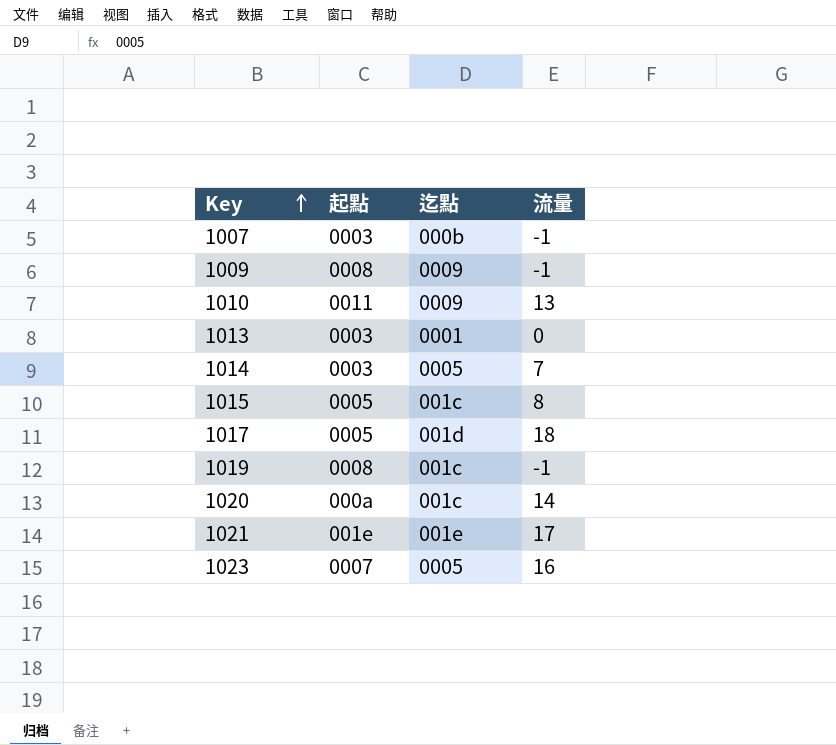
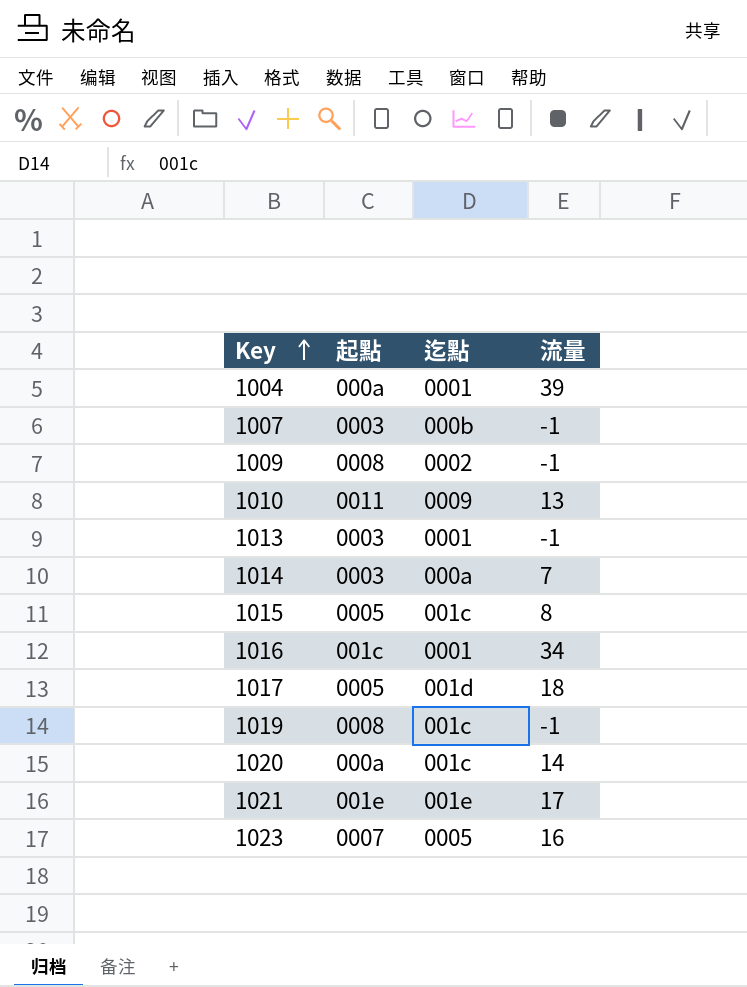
row 1004: none -> 000a | 0001 | 39
1009 | 迄點: 0009 -> 0002
1013 | 流量: 0 -> -1
1014 | 迄點: 0005 -> 000a
row 1016: none -> 001c | 0001 | 34

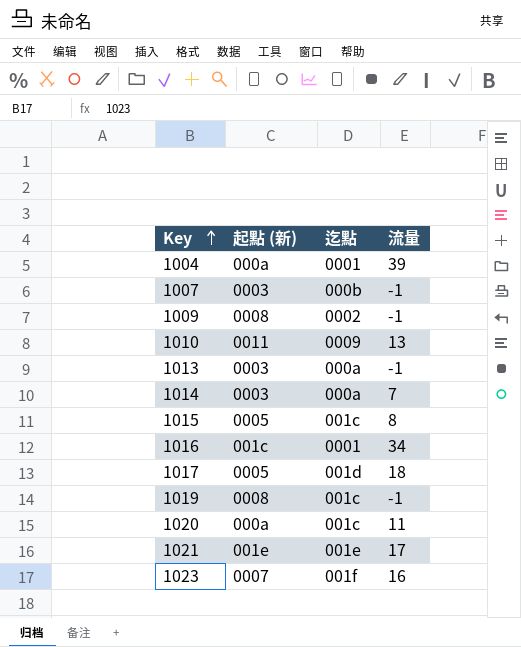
column name: 起點 -> 起點 (新)
1013 | 迄點: 0001 -> 000a
1020 | 流量: 14 -> 11
1023 | 迄點: 0005 -> 001f

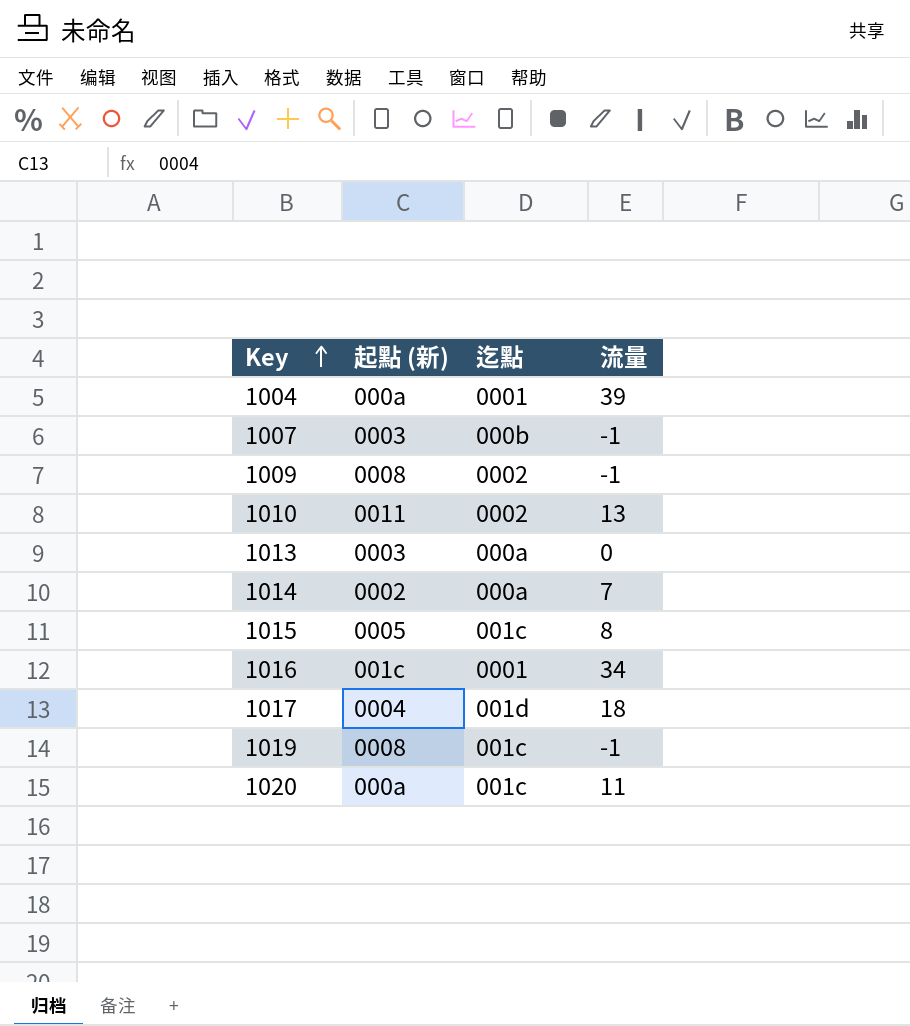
row 1021: 001e | 001e | 17 -> none
row 1023: 0007 | 001f | 16 -> none
1010 | 迄點: 0009 -> 0002
1013 | 流量: -1 -> 0
1014 | 起點 (新): 0003 -> 0002
1017 | 起點 (新): 0005 -> 0004

